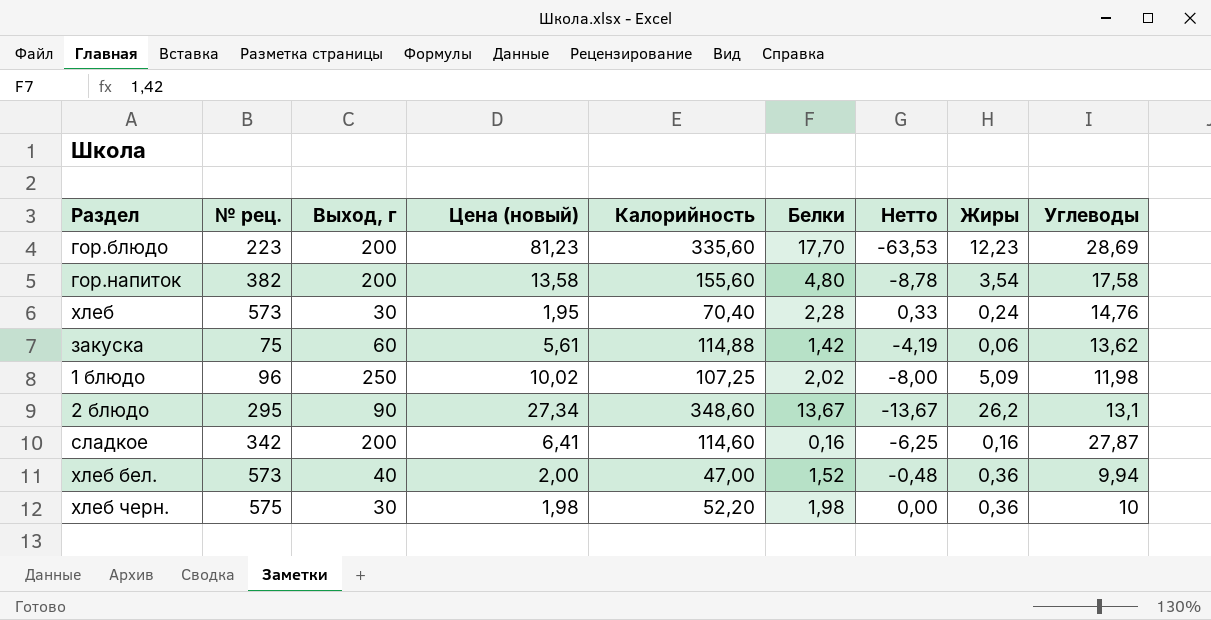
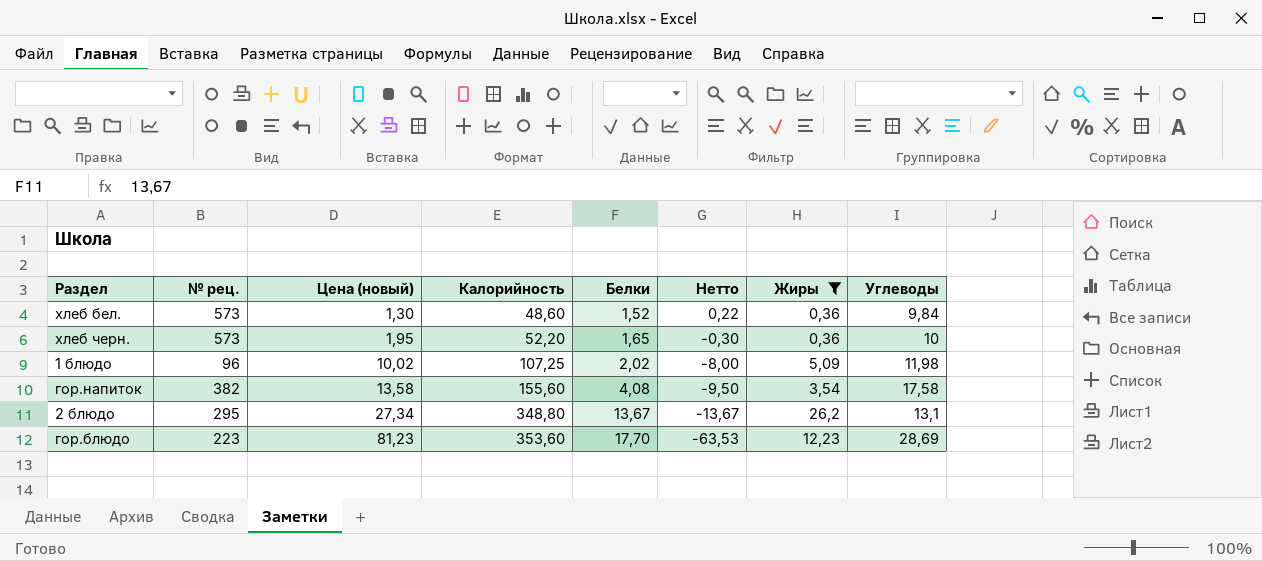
filter: none -> Жиры >= 0,36
row order: none -> Цена (новый) ascending
column Выход, г | position: 3 -> none
хлеб бел. | Цена (новый): 2,00 -> 1,30
хлеб бел. | Калорийность: 47,00 -> 48,60
хлеб бел. | Нетто: -0,48 -> 0,22
хлеб бел. | Углеводы: 9,94 -> 9,84
хлеб черн. | № рец.: 575 -> 573
хлеб черн. | Цена (новый): 1,98 -> 1,95
хлеб черн. | Белки: 1,98 -> 1,65
хлеб черн. | Нетто: 0,00 -> -0,30
гор.напиток | Белки: 4,80 -> 4,08
гор.напиток | Нетто: -8,78 -> -9,50
2 блюдо | Калорийность: 348,60 -> 348,80
гор.блюдо | Калорийность: 335,60 -> 353,60

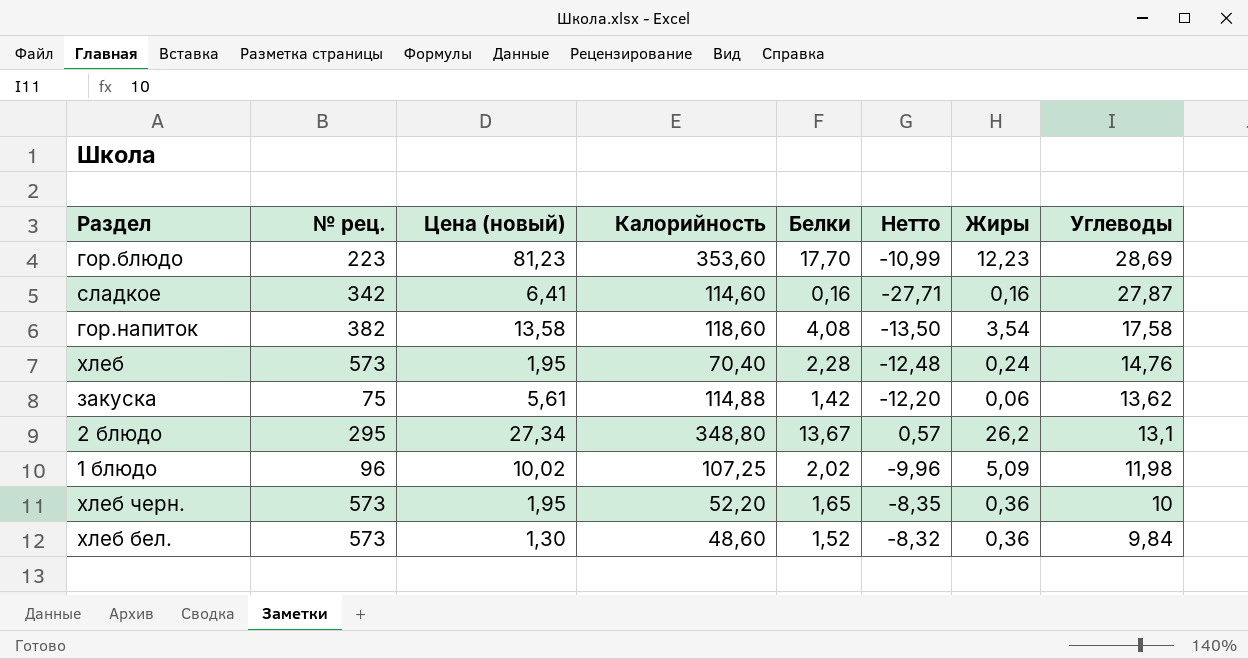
filter: Жиры >= 0,36 -> none
row order: Цена (новый) ascending -> Углеводы descending
column Нетто | formula: [Белки] - [Цена (новый)] -> [Белки] - [Углеводы]
гор.напиток | Калорийность: 155,60 -> 118,60

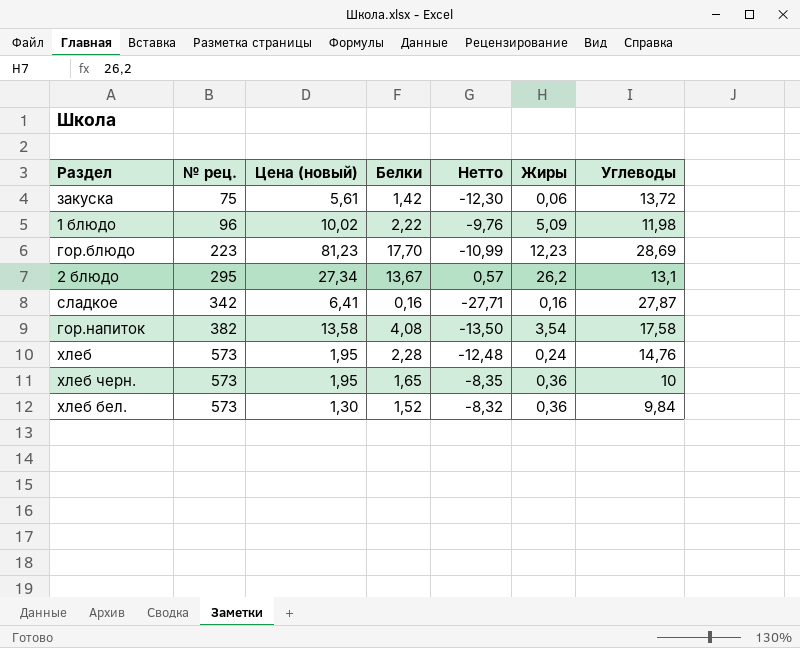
row order: Углеводы descending -> № рец. ascending
column Калорийность | position: 4 -> none
закуска | Нетто: -12,20 -> -12,30
закуска | Углеводы: 13,62 -> 13,72
1 блюдо | Белки: 2,02 -> 2,22
1 блюдо | Нетто: -9,96 -> -9,76

